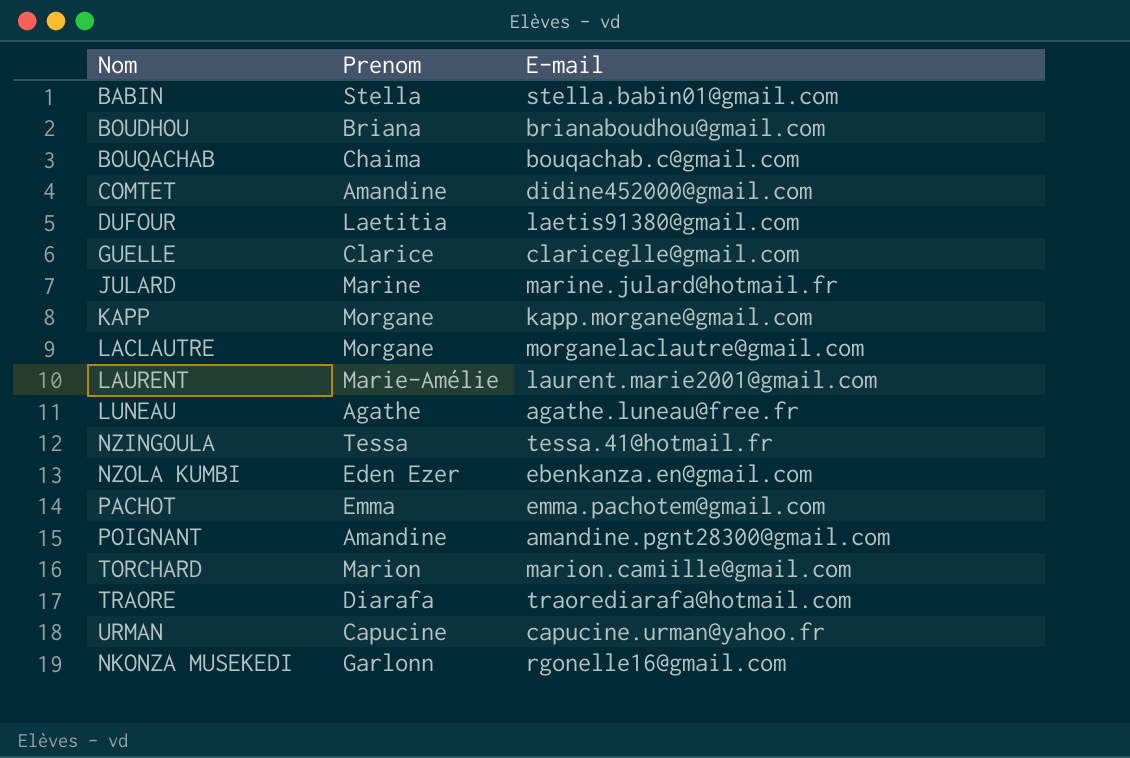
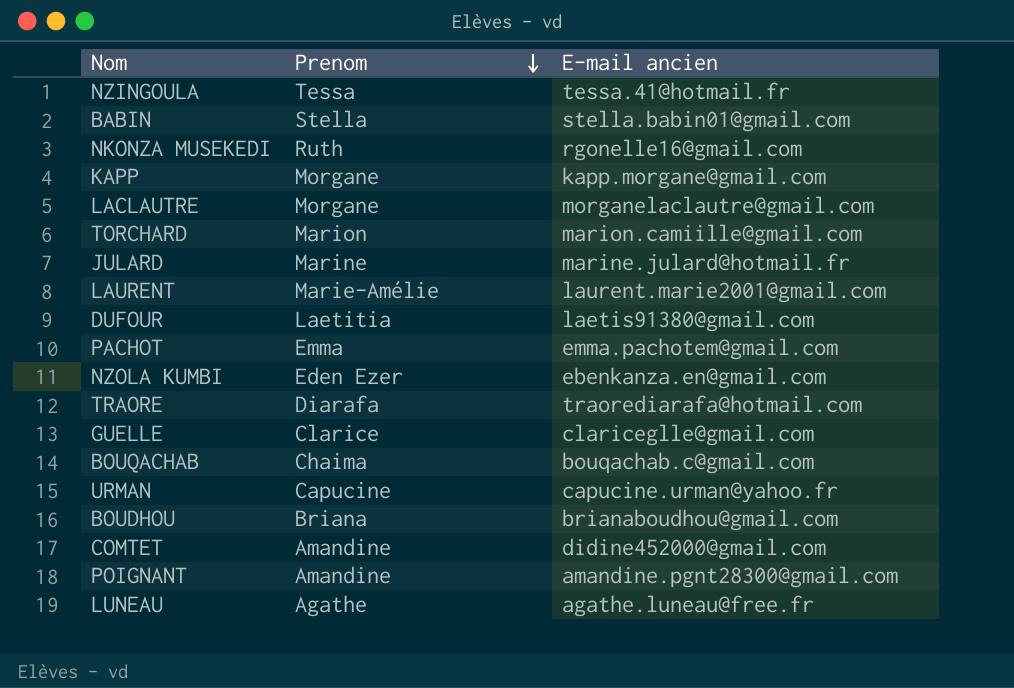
row order: none -> Prenom descending
column name: E-mail -> E-mail ancien
NKONZA MUSEKEDI | Prenom: Garlonn -> Ruth

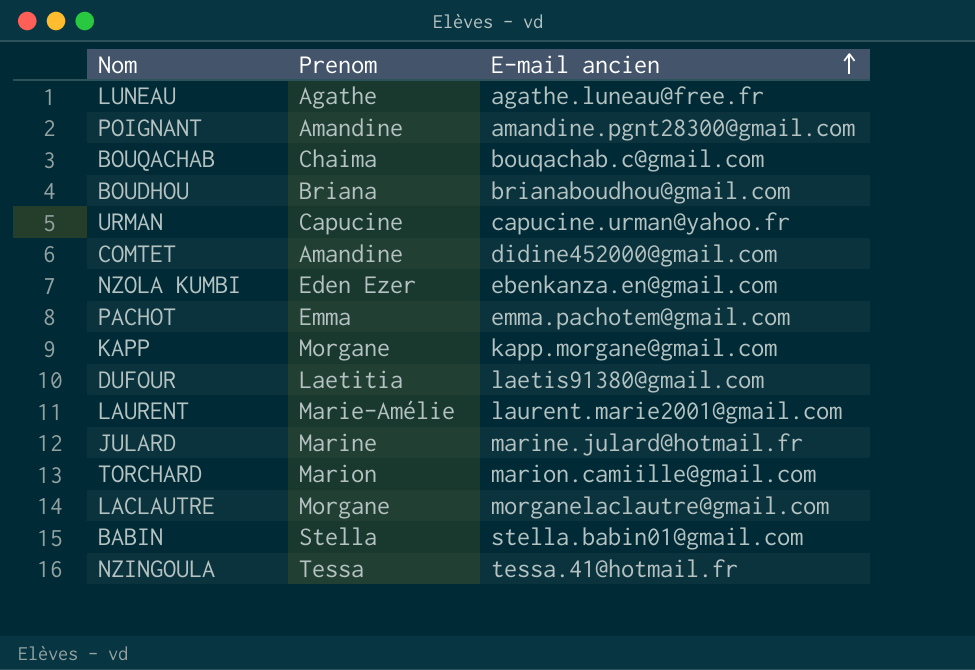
row order: Prenom descending -> E-mail ancien ascending
row NKONZA MUSEKEDI: Ruth | rgonelle16@gmail.com -> none
row TRAORE: Diarafa | traorediarafa@hotmail.com -> none
row GUELLE: Clarice | clariceglle@gmail.com -> none

